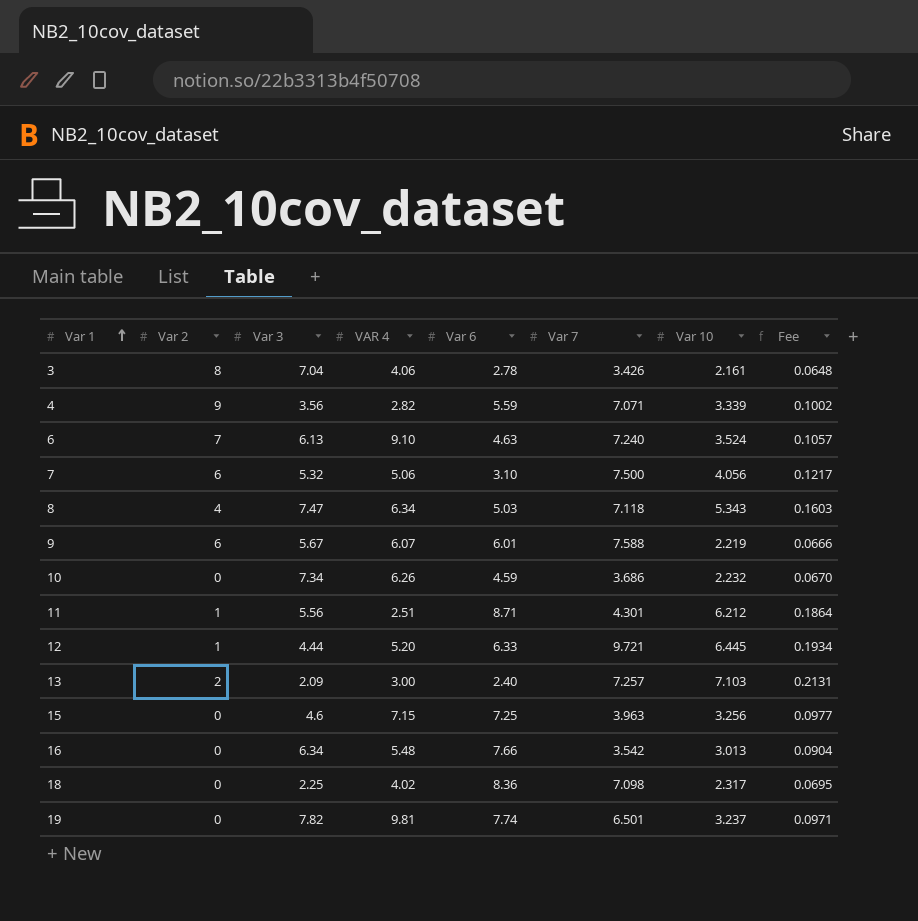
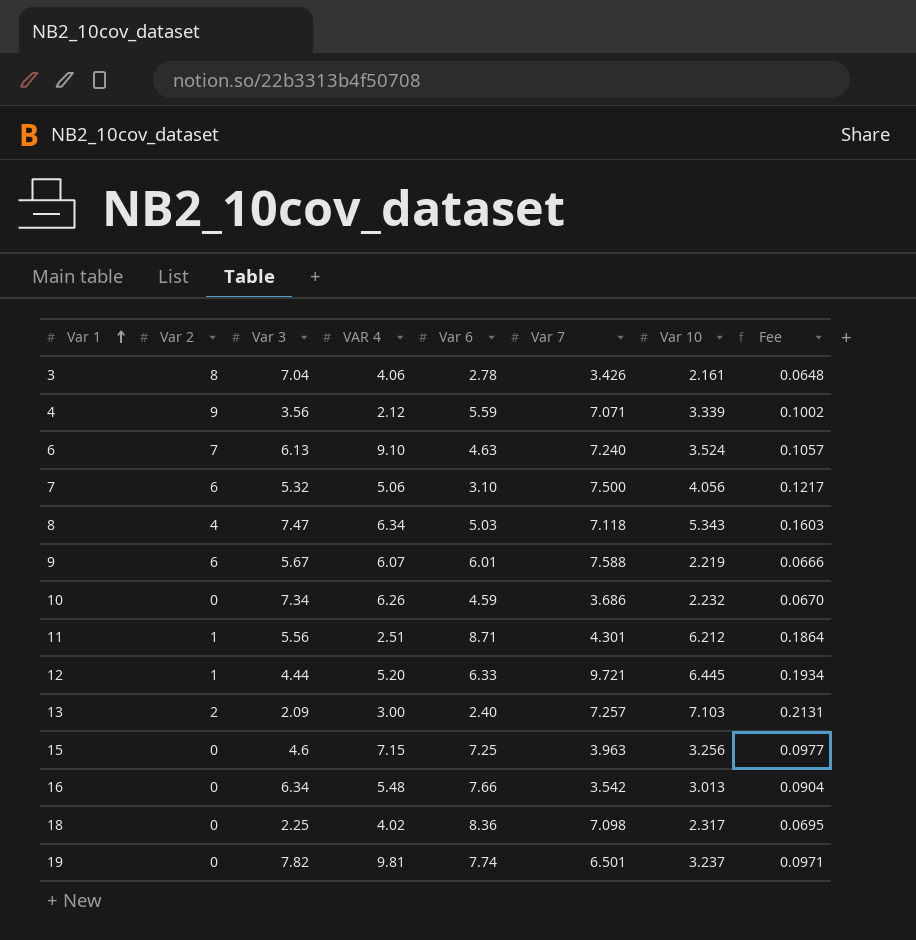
4 | VAR 4: 2.82 -> 2.12

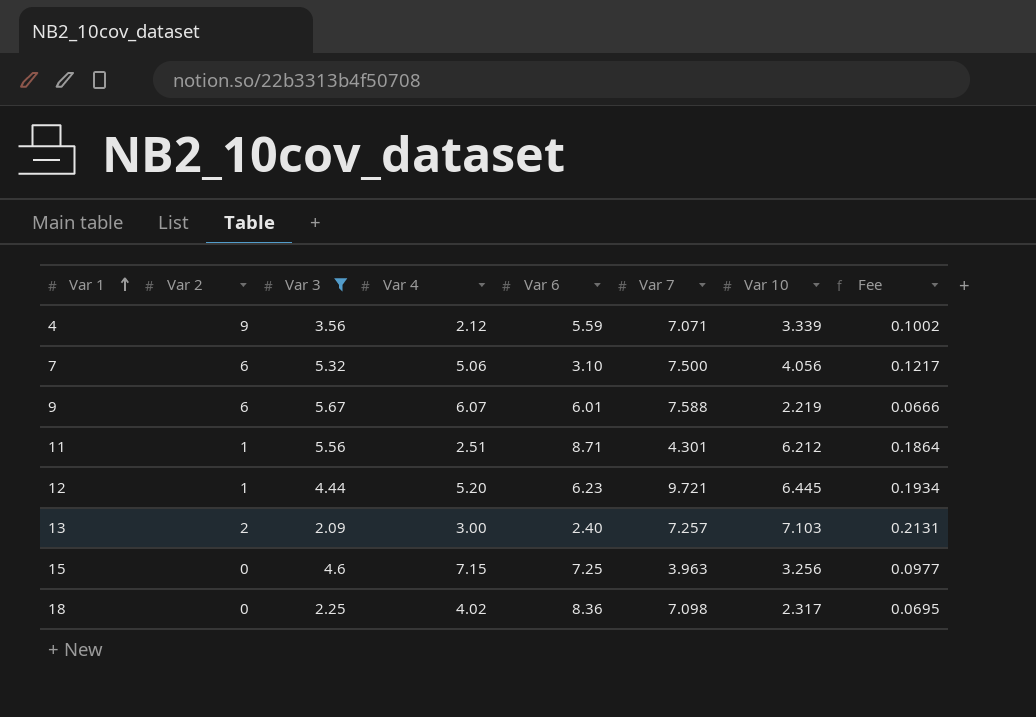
filter: none -> Var 3 <= 5.67
column name: VAR 4 -> Var 4
12 | Var 6: 6.33 -> 6.23

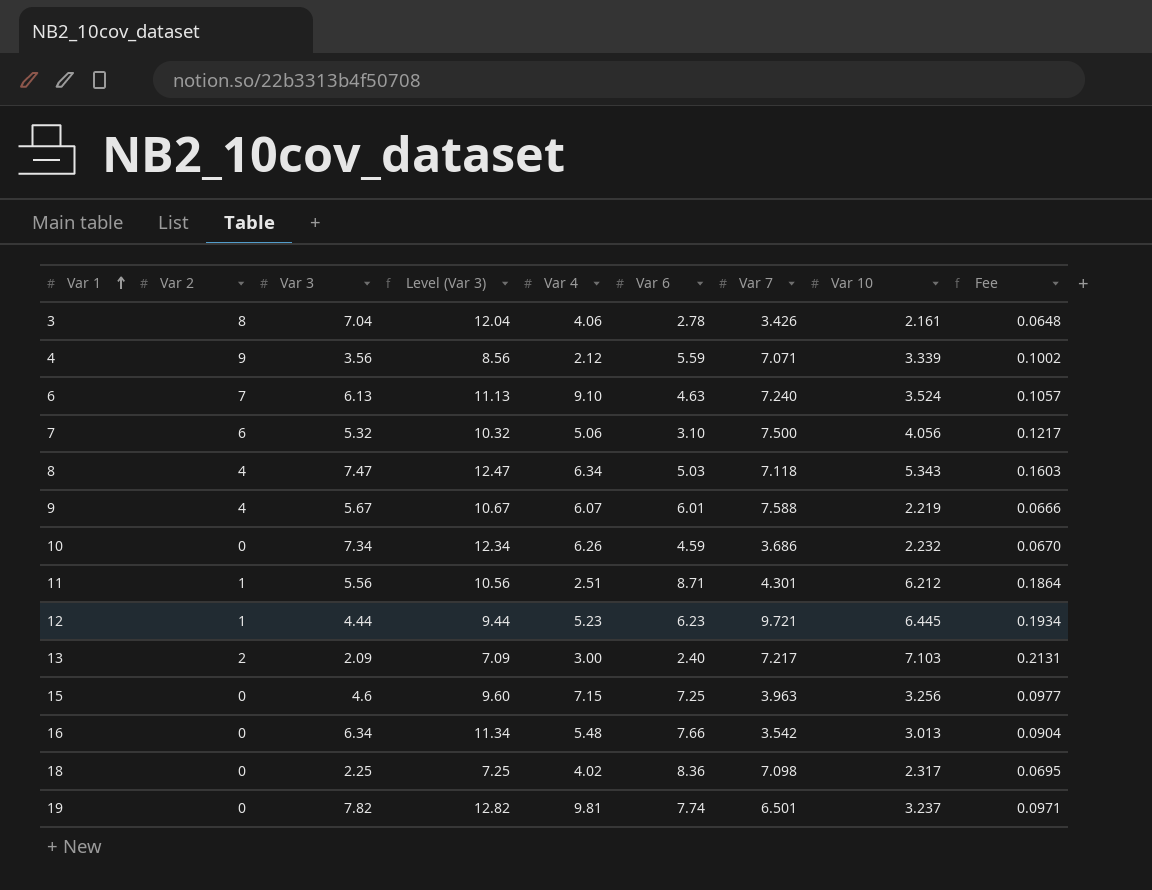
filter: Var 3 <= 5.67 -> none
column Level (Var 3) | formula: none -> [Var 3] + 5
9 | Var 2: 6 -> 4
12 | Var 4: 5.20 -> 5.23
13 | Var 7: 7.257 -> 7.217

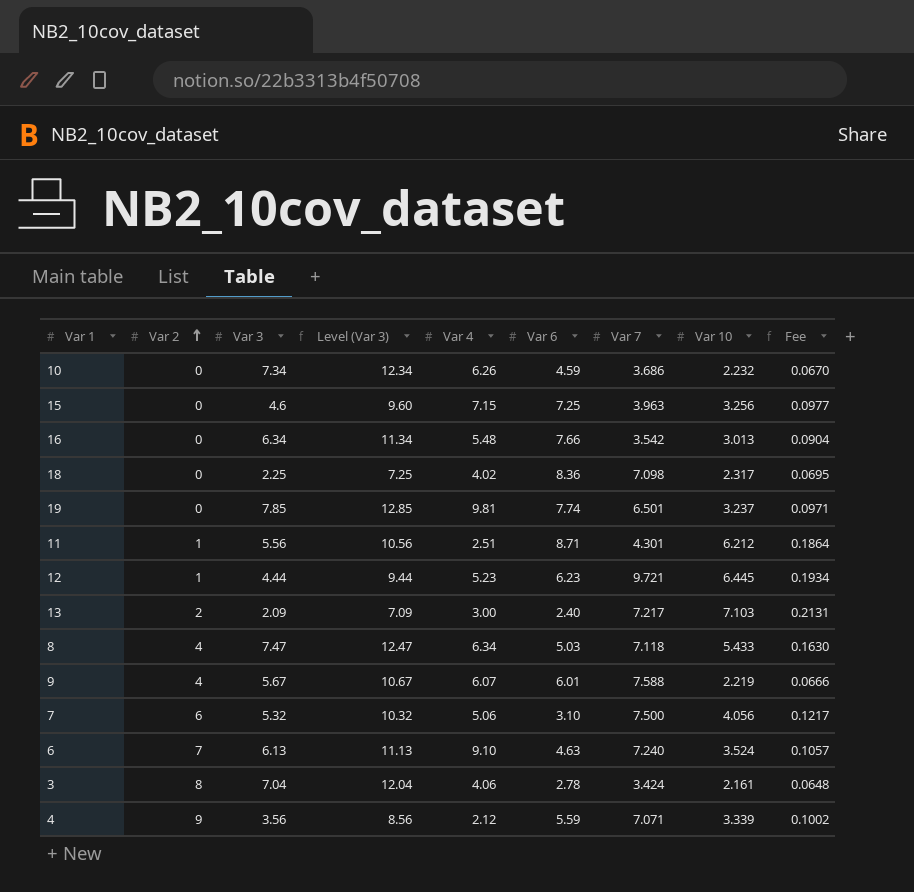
row order: Var 1 ascending -> Var 2 ascending
19 | Var 3: 7.82 -> 7.85
19 | Level (Var 3): 12.82 -> 12.85
8 | Var 10: 5.343 -> 5.433
8 | Fee: 0.1603 -> 0.1630
3 | Var 7: 3.426 -> 3.424

